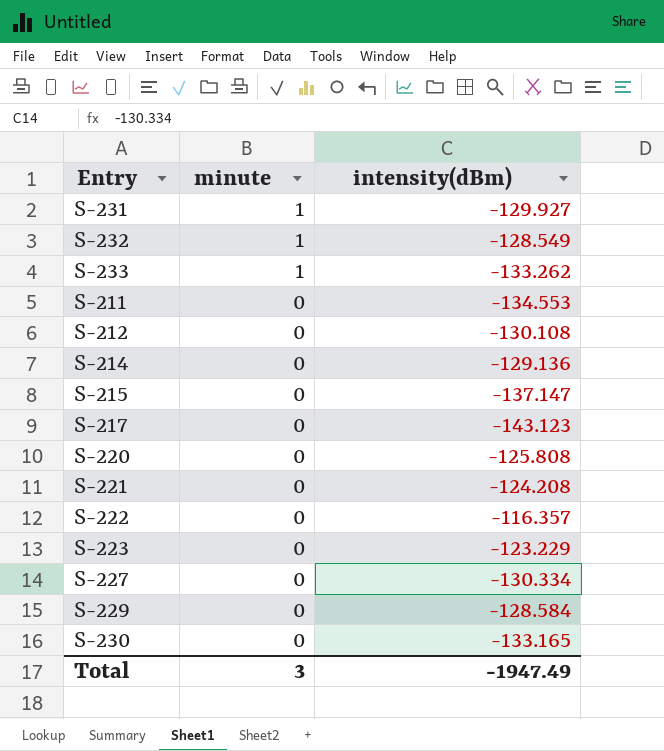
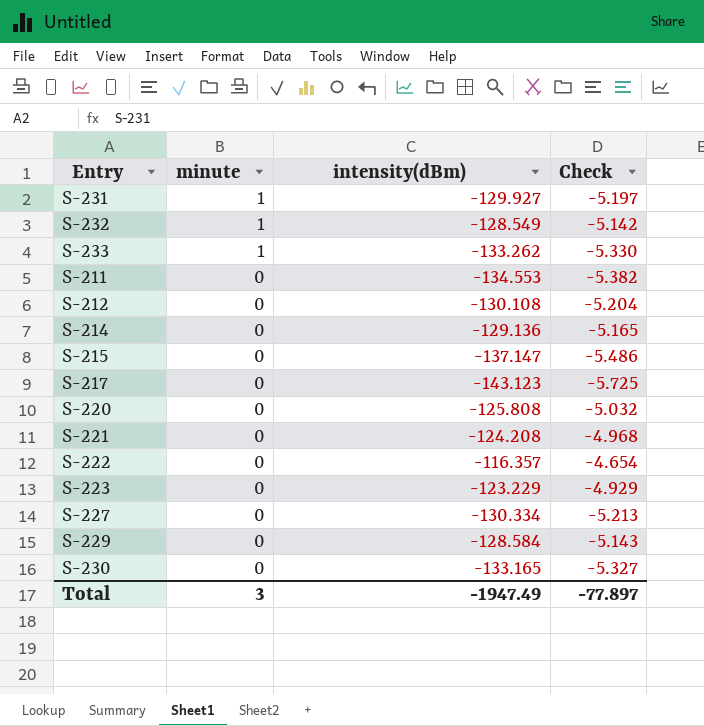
column Check | formula: none -> [intensity(dBm)] * 0.04

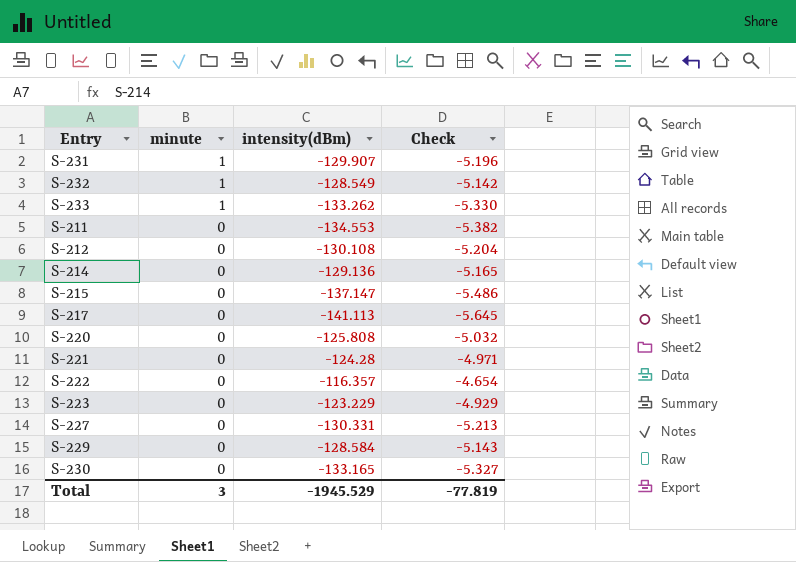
S-231 | intensity(dBm): -129.927 -> -129.907
S-231 | Check: -5.197 -> -5.196
S-217 | intensity(dBm): -143.123 -> -141.113
S-217 | Check: -5.725 -> -5.645
S-221 | intensity(dBm): -124.208 -> -124.28
S-221 | Check: -4.968 -> -4.971
S-227 | intensity(dBm): -130.334 -> -130.331
Total | intensity(dBm): -1947.49 -> -1945.529
Total | Check: -77.897 -> -77.819

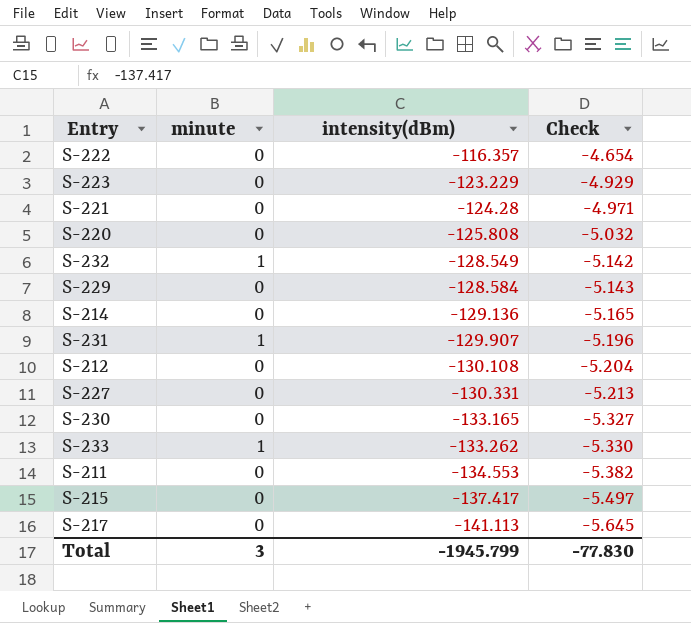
row order: minute descending -> intensity(dBm) descending
S-215 | intensity(dBm): -137.147 -> -137.417
S-215 | Check: -5.486 -> -5.497
Total | intensity(dBm): -1945.529 -> -1945.799
Total | Check: -77.819 -> -77.830

